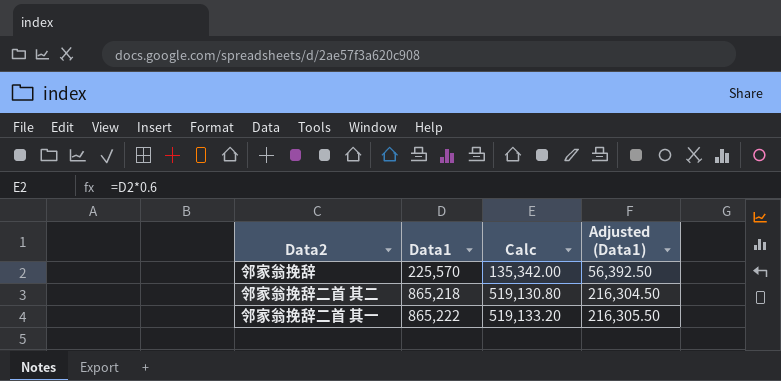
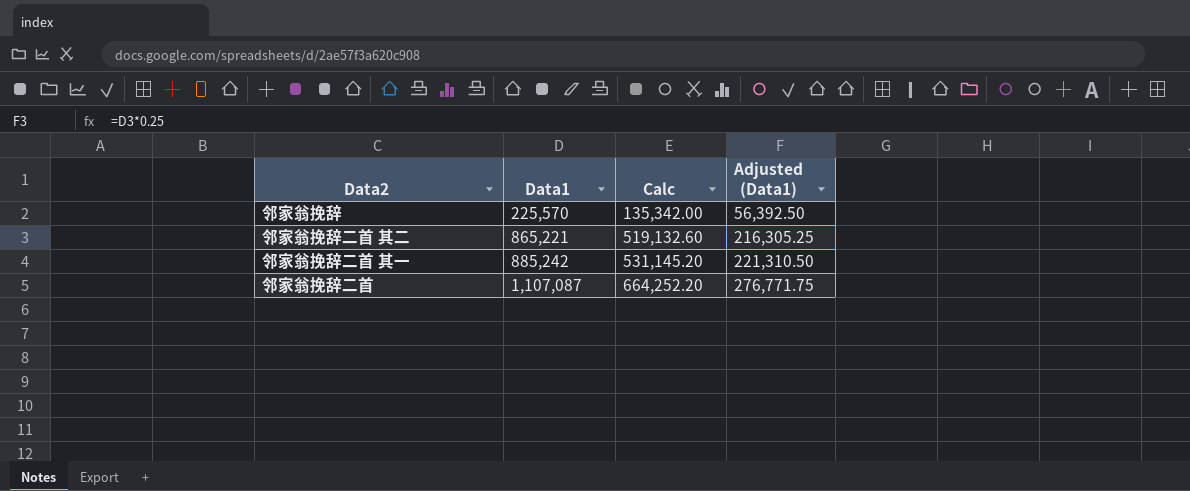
邻家翁挽辞二首 其二 | Data1: 865,218 -> 865,221
邻家翁挽辞二首 其二 | Calc: 519,130.80 -> 519,132.60
邻家翁挽辞二首 其二 | Adjusted (Data1): 216,304.50 -> 216,305.25
邻家翁挽辞二首 其一 | Data1: 865,222 -> 885,242
邻家翁挽辞二首 其一 | Calc: 519,133.20 -> 531,145.20
邻家翁挽辞二首 其一 | Adjusted (Data1): 216,305.50 -> 221,310.50
row 邻家翁挽辞二首: none -> 1,107,087 | 664,252.20 | 276,771.75

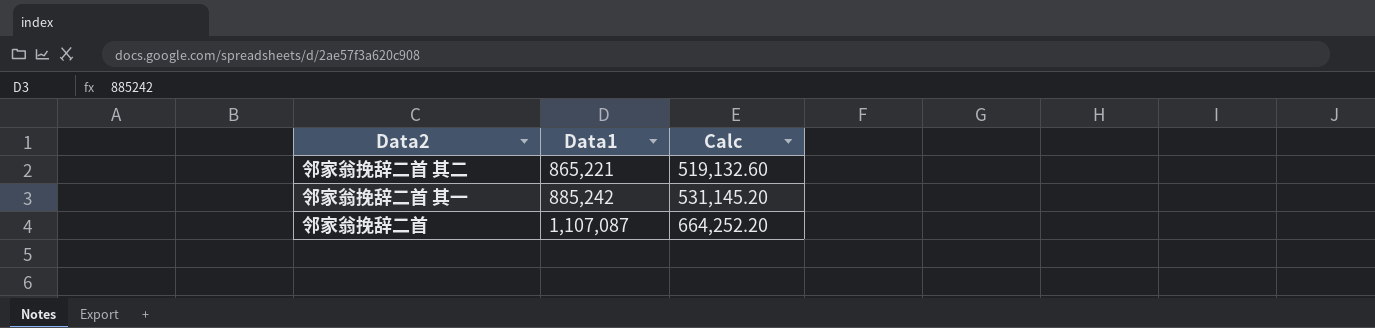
column Adjusted (Data1) | formula: [Data1] * 0.25 -> none
row 邻家翁挽辞: 225,570 | 135,342.00 | 56,392.50 -> none

